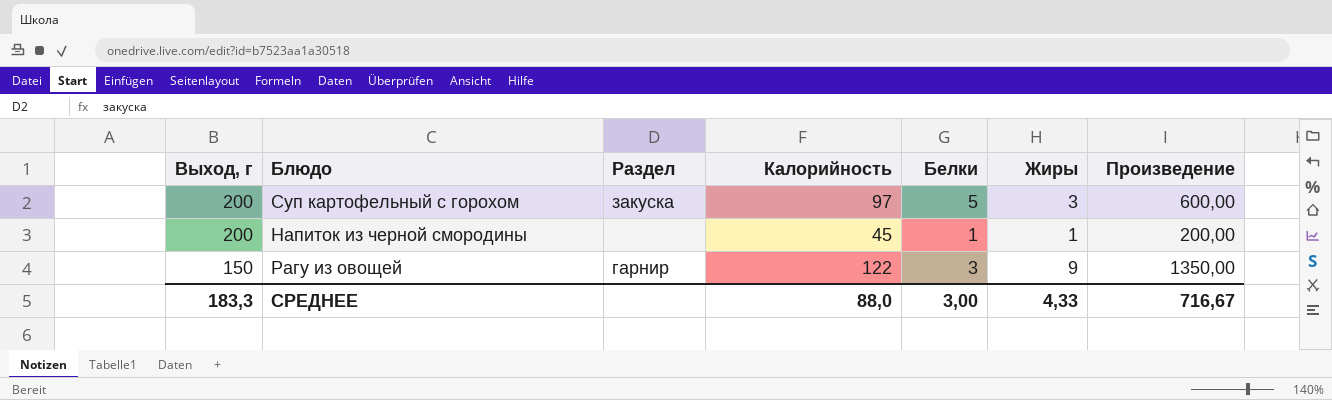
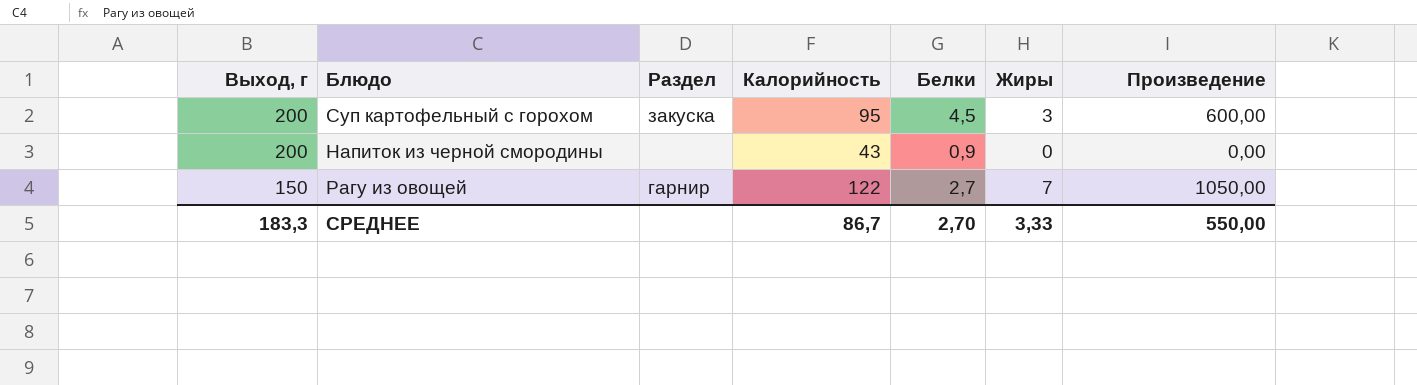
Суп картофельный с горохом | Калорийность: 97 -> 95
Суп картофельный с горохом | Белки: 5 -> 4,5
Напиток из черной смородины | Калорийность: 45 -> 43
Напиток из черной смородины | Белки: 1 -> 0,9
Напиток из черной смородины | Жиры: 1 -> 0
Напиток из черной смородины | Произведение: 200,00 -> 0,00
Рагу из овощей | Белки: 3 -> 2,7
Рагу из овощей | Жиры: 9 -> 7
Рагу из овощей | Произведение: 1350,00 -> 1050,00
СРЕДНЕЕ | Калорийность: 88,0 -> 86,7
СРЕДНЕЕ | Белки: 3,00 -> 2,70
СРЕДНЕЕ | Жиры: 4,33 -> 3,33
СРЕДНЕЕ | Произведение: 716,67 -> 550,00

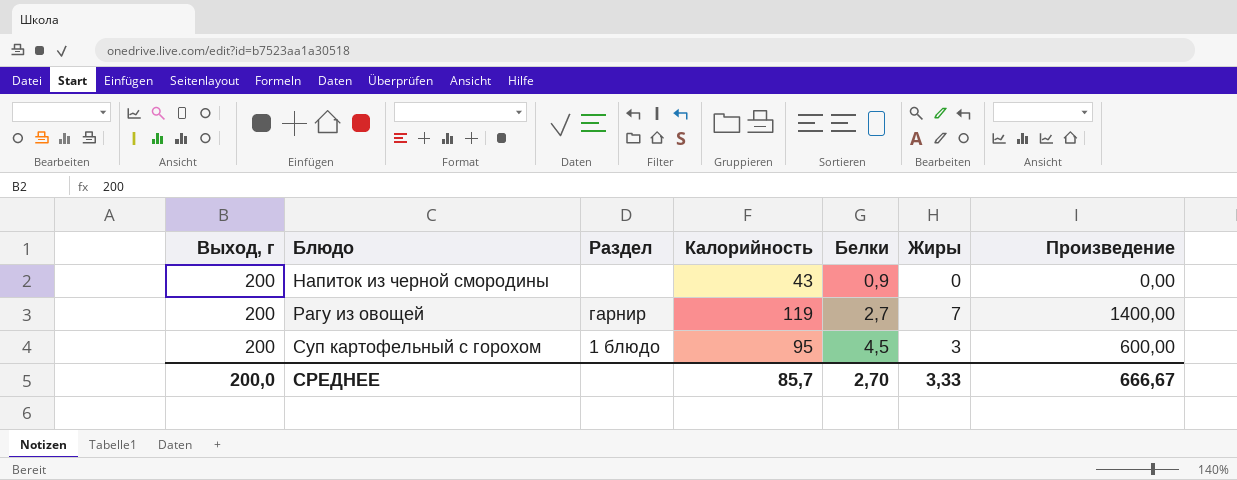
row order: Выход, г descending -> Блюдо ascending
Рагу из овощей | Выход, г: 150 -> 200
Рагу из овощей | Калорийность: 122 -> 119
Рагу из овощей | Произведение: 1050,00 -> 1400,00
Суп картофельный с горохом | Раздел: закуска -> 1 блюдо
СРЕДНЕЕ | Выход, г: 183,3 -> 200,0
СРЕДНЕЕ | Калорийность: 86,7 -> 85,7
СРЕДНЕЕ | Произведение: 550,00 -> 666,67

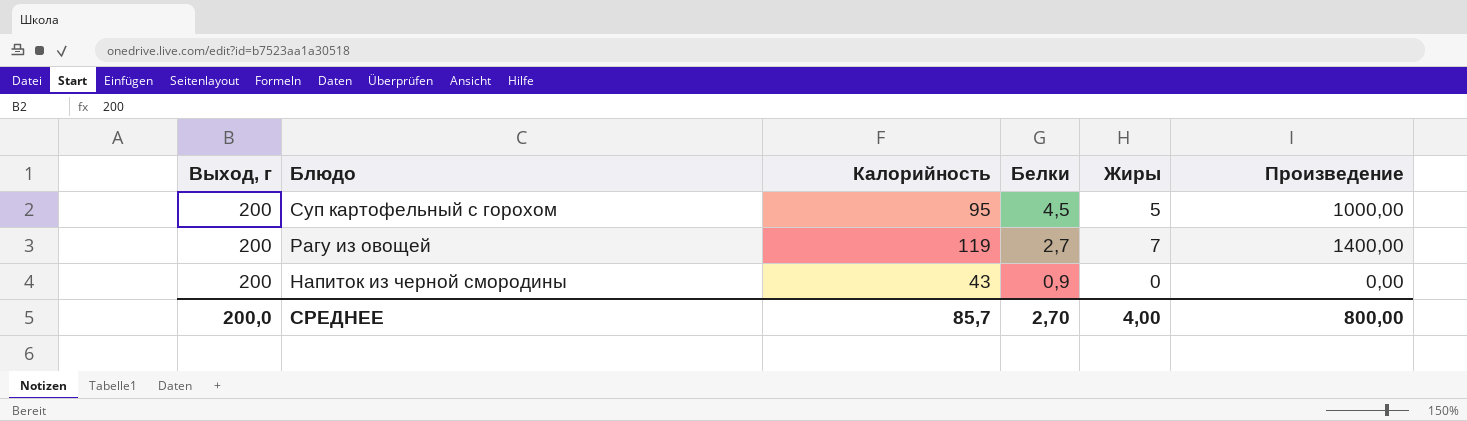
row order: Блюдо ascending -> Блюдо descending
column Раздел | position: 3 -> none
Суп картофельный с горохом | Жиры: 3 -> 5
Суп картофельный с горохом | Произведение: 600,00 -> 1000,00
СРЕДНЕЕ | Жиры: 3,33 -> 4,00
СРЕДНЕЕ | Произведение: 666,67 -> 800,00

